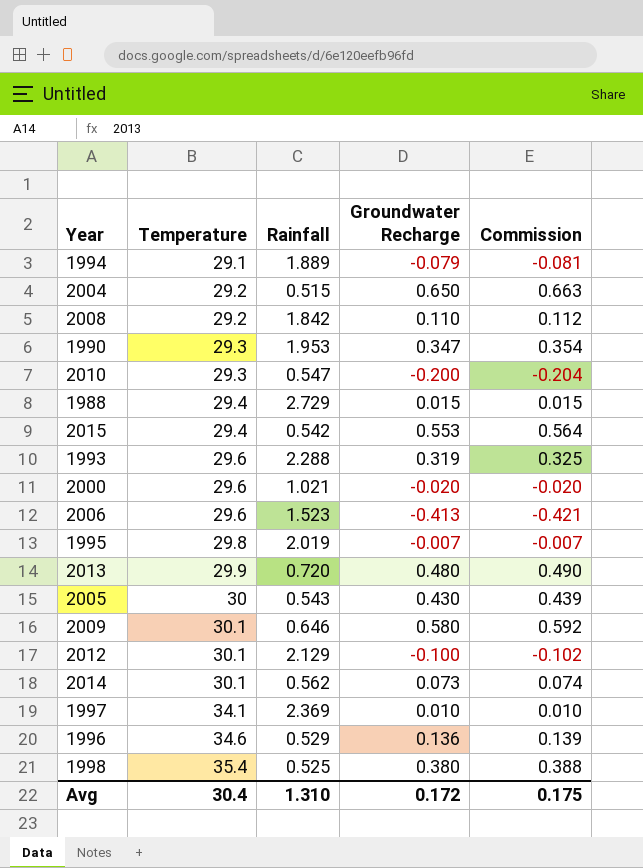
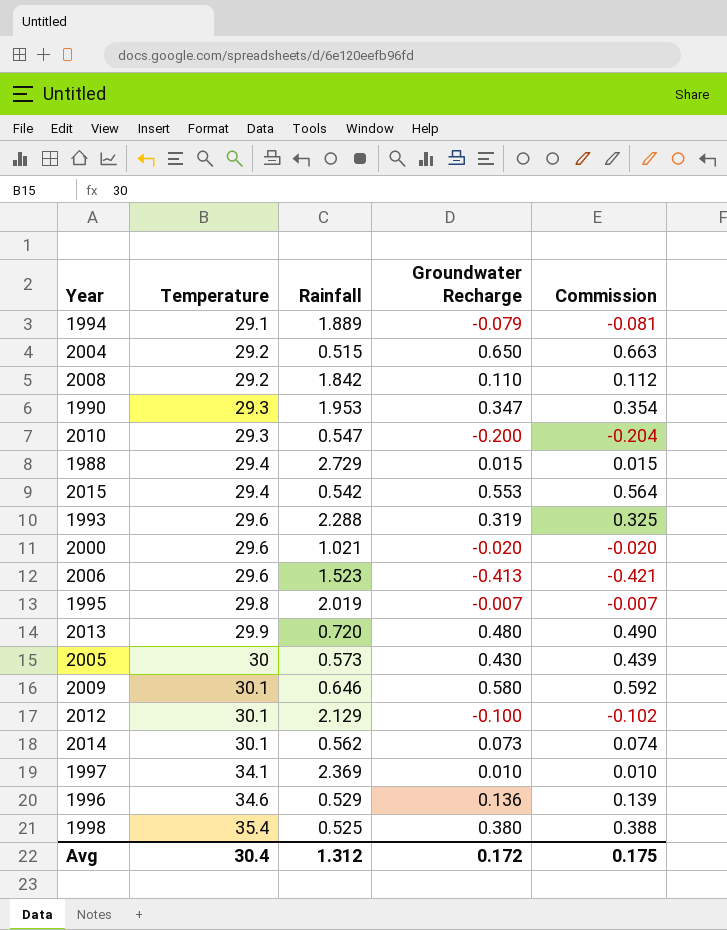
2005 | Rainfall: 0.543 -> 0.573
Avg | Rainfall: 1.310 -> 1.312

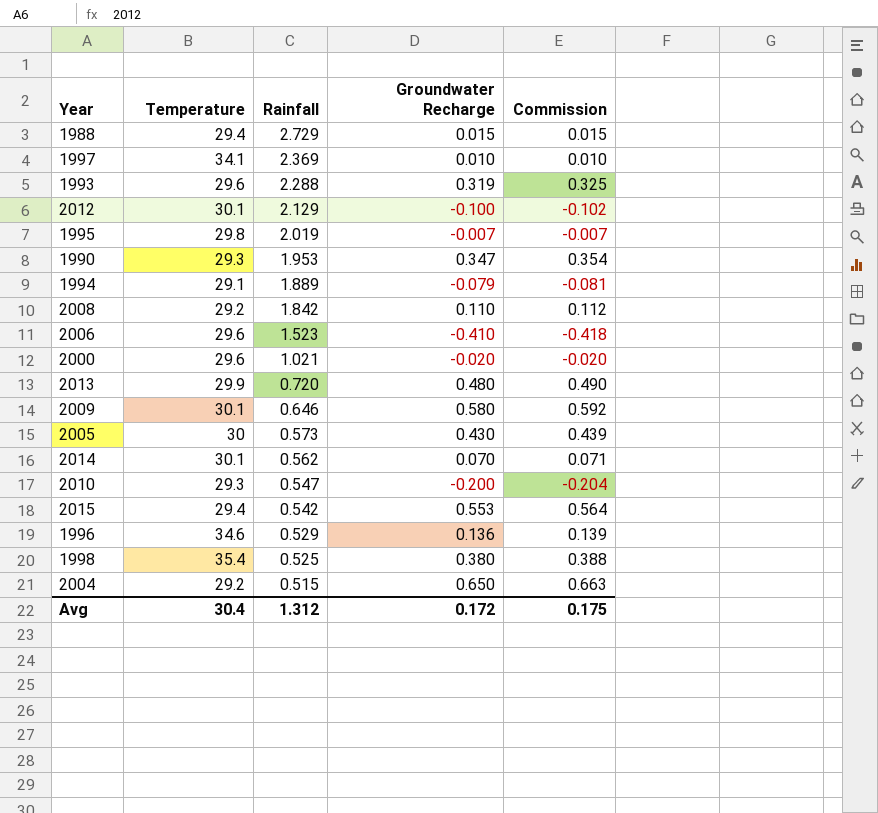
row order: Temperature ascending -> Rainfall descending
2006 | Groundwater Recharge: -0.413 -> -0.410
2006 | Commission: -0.421 -> -0.418
2014 | Groundwater Recharge: 0.073 -> 0.070
2014 | Commission: 0.074 -> 0.071

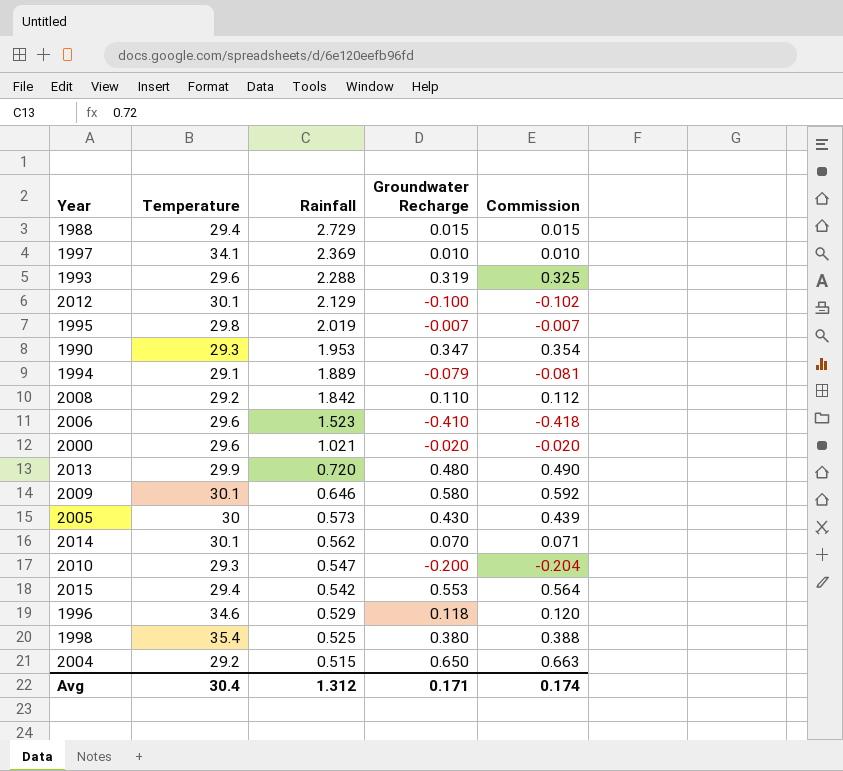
1996 | Groundwater Recharge: 0.136 -> 0.118
1996 | Commission: 0.139 -> 0.120
Avg | Groundwater Recharge: 0.172 -> 0.171
Avg | Commission: 0.175 -> 0.174

